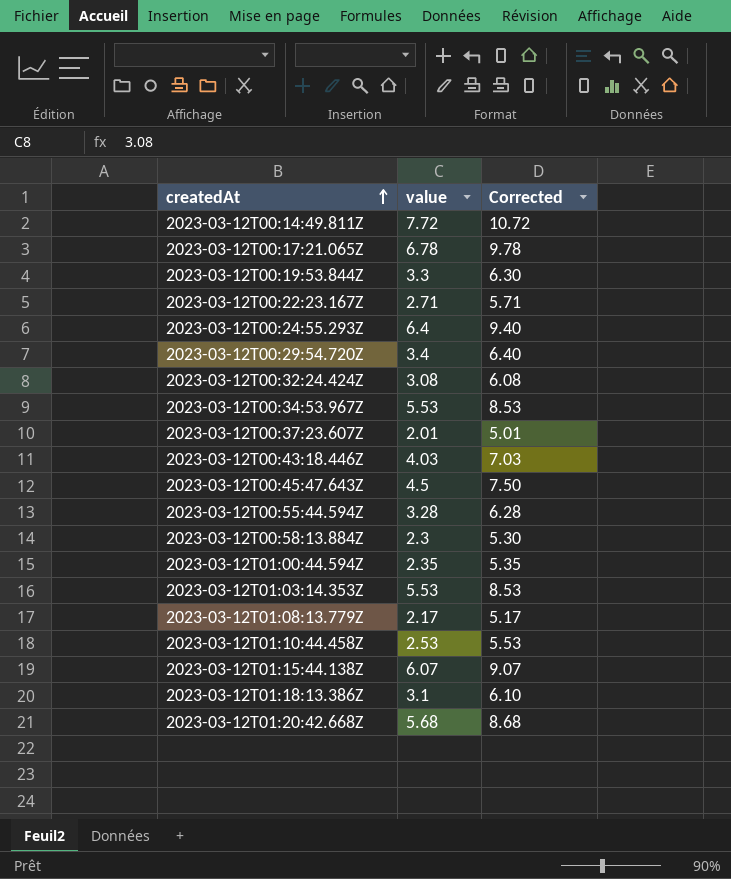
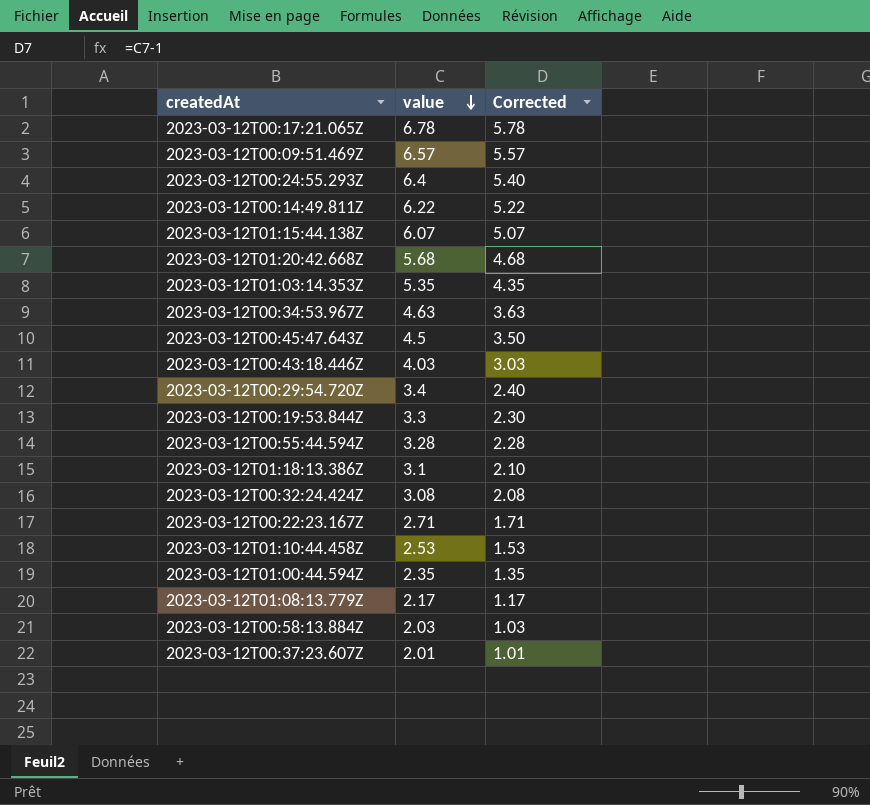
row order: createdAt ascending -> value descending
column Corrected | formula: [value] + 3 -> [value] - 1
row 2023-03-12T00:09:51.469Z: none -> 6.57 | 5.57
2023-03-12T00:14:49.811Z | value: 7.72 -> 6.22
2023-03-12T01:03:14.353Z | value: 5.53 -> 5.35
2023-03-12T00:34:53.967Z | value: 5.53 -> 4.63
2023-03-12T00:58:13.884Z | value: 2.3 -> 2.03

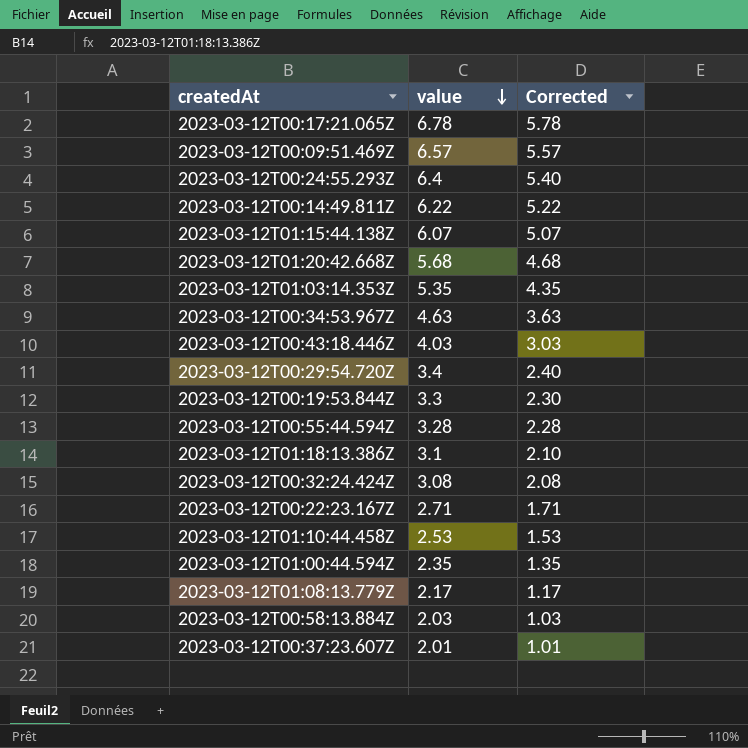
row 2023-03-12T00:45:47.643Z: 4.5 | 3.50 -> none

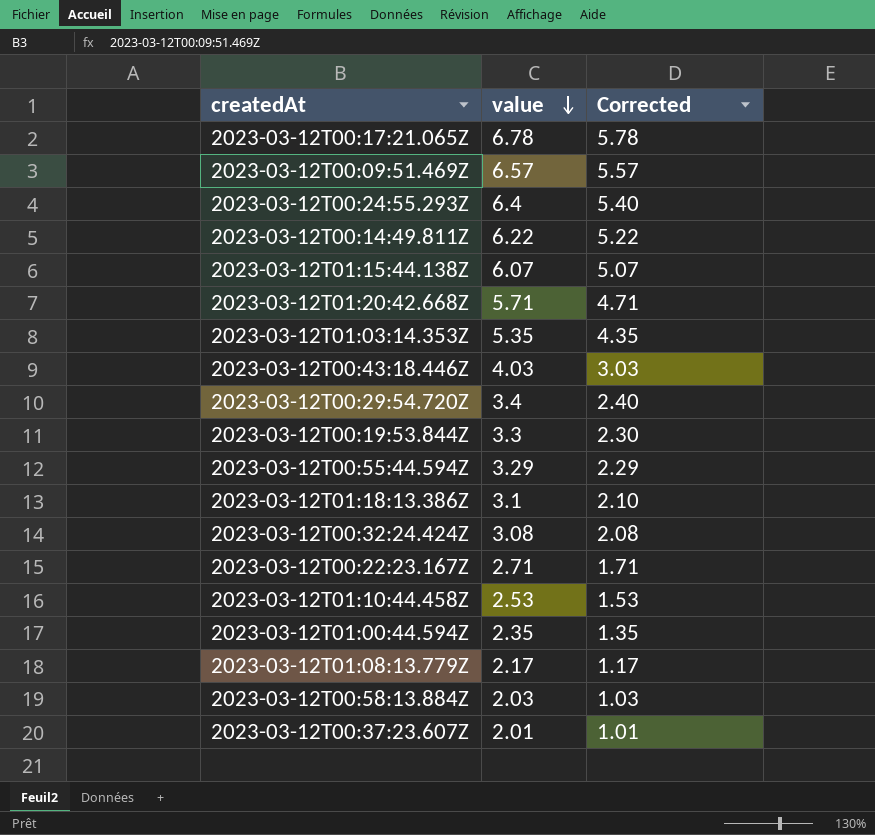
row 2023-03-12T00:34:53.967Z: 4.63 | 3.63 -> none
2023-03-12T01:20:42.668Z | value: 5.68 -> 5.71
2023-03-12T01:20:42.668Z | Corrected: 4.68 -> 4.71
2023-03-12T00:55:44.594Z | value: 3.28 -> 3.29
2023-03-12T00:55:44.594Z | Corrected: 2.28 -> 2.29

